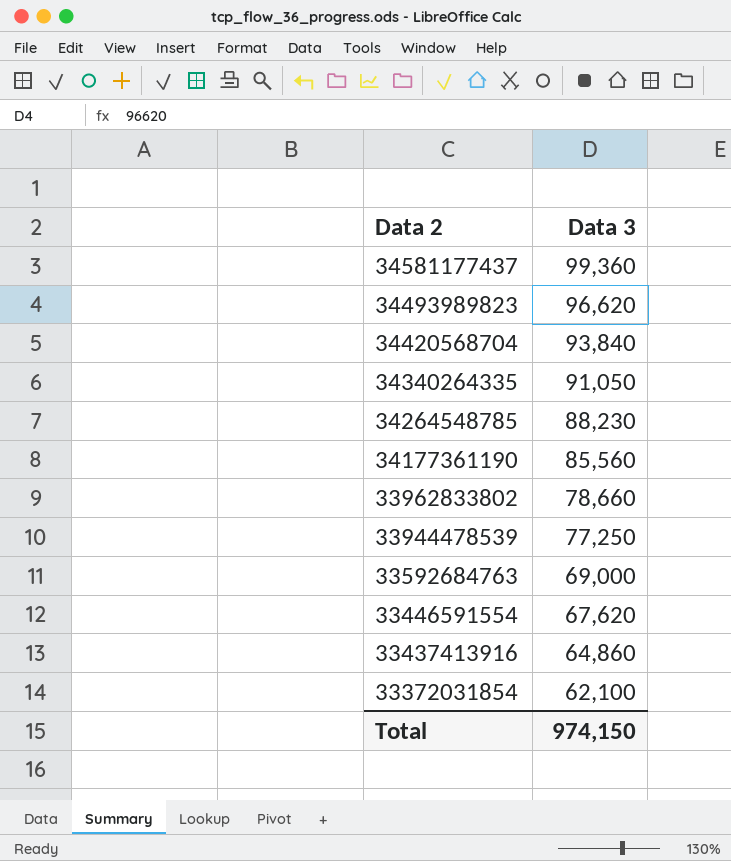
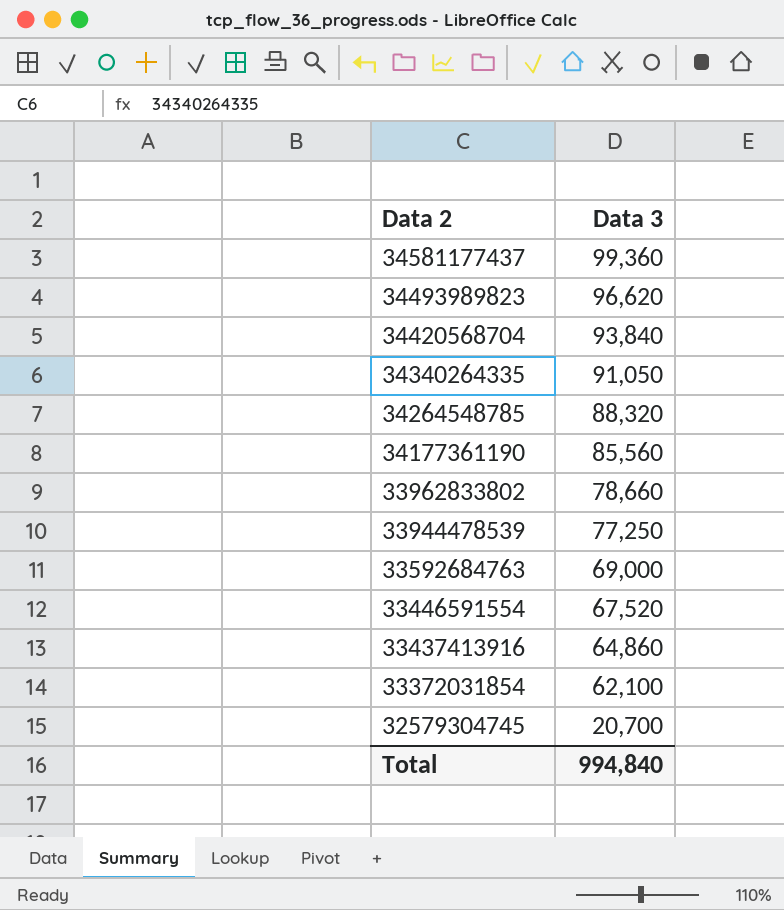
34264548785 | Data 3: 88,230 -> 88,320
33446591554 | Data 3: 67,620 -> 67,520
row 32579304745: none -> 20,700
Total | Data 3: 974,150 -> 994,840

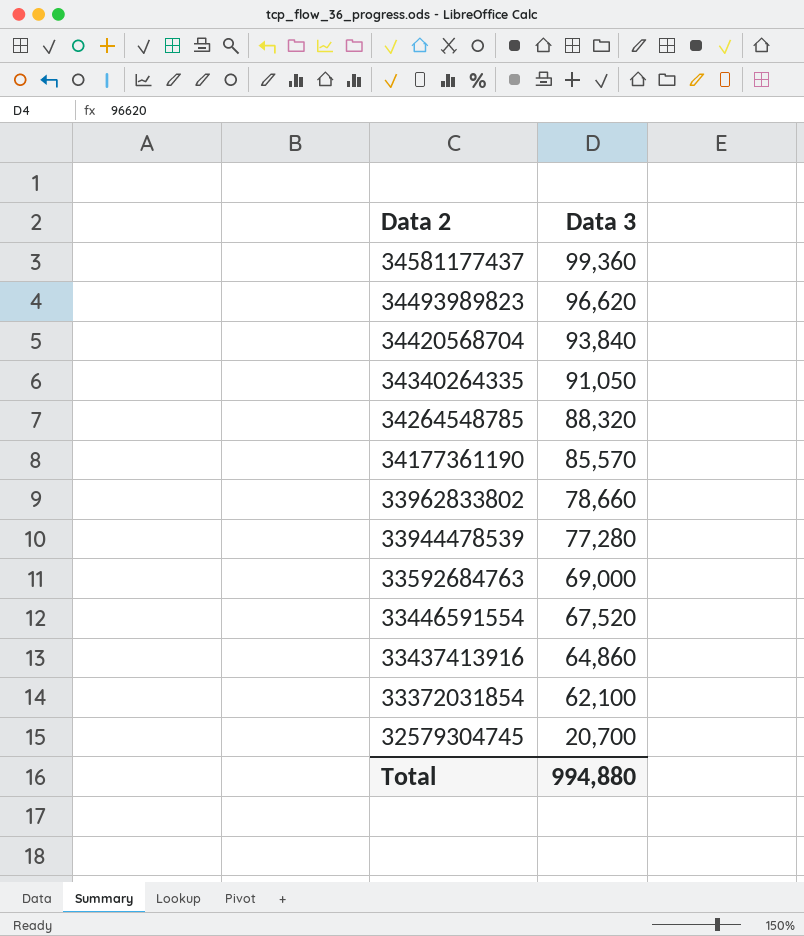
34177361190 | Data 3: 85,560 -> 85,570
33944478539 | Data 3: 77,250 -> 77,280
Total | Data 3: 994,840 -> 994,880

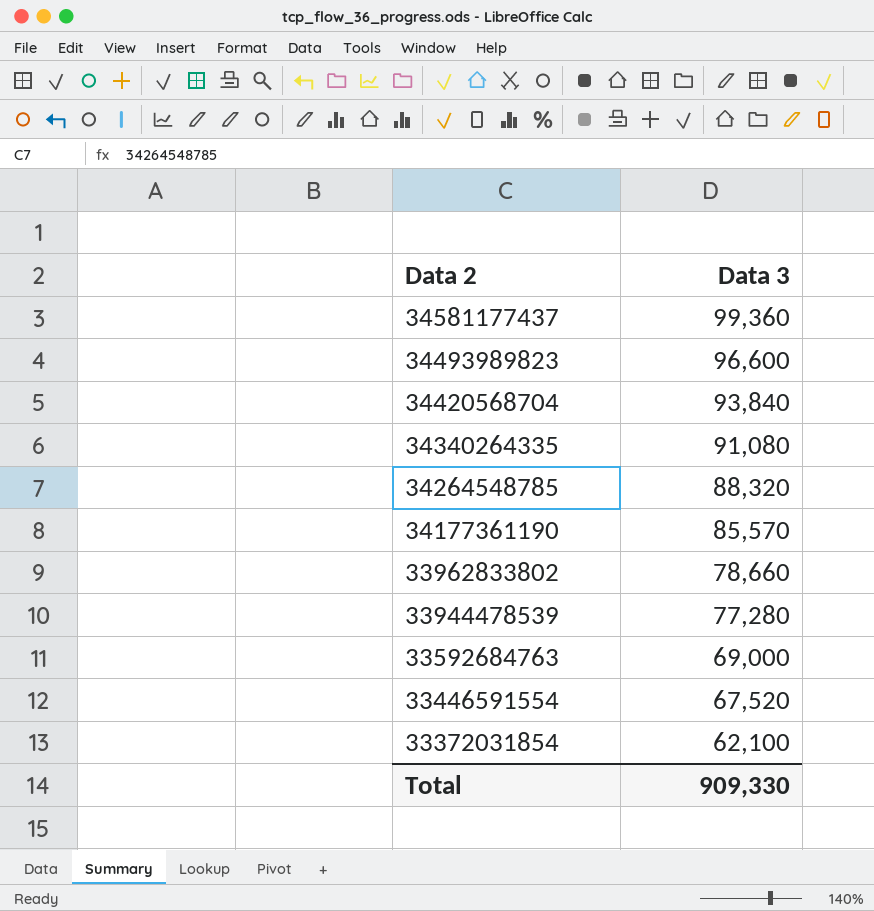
row 33437413916: 64,860 -> none
row 32579304745: 20,700 -> none
34493989823 | Data 3: 96,620 -> 96,600
34340264335 | Data 3: 91,050 -> 91,080
Total | Data 3: 994,880 -> 909,330

